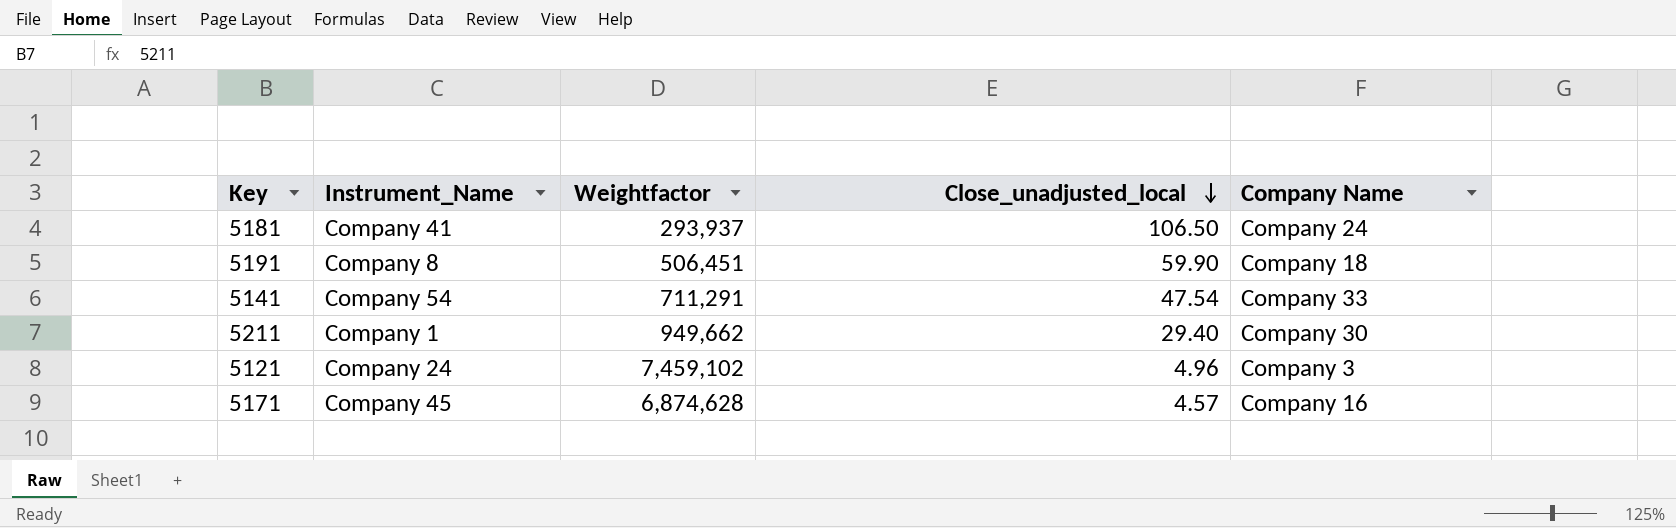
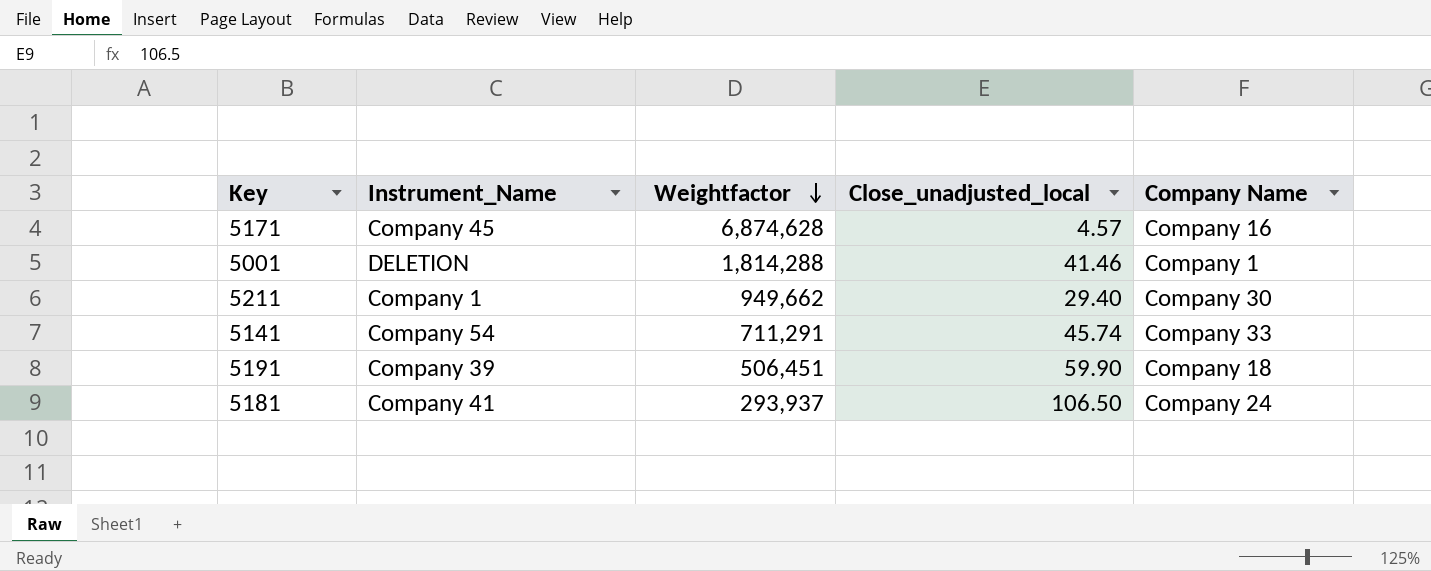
row order: Close_unadjusted_local descending -> Weightfactor descending
row 5121: Company 24 | 7,459,102 | 4.96 | Company 3 -> none
row 5001: none -> DELETION | 1,814,288 | 41.46 | Company 1
5141 | Close_unadjusted_local: 47.54 -> 45.74
5191 | Instrument_Name: Company 8 -> Company 39

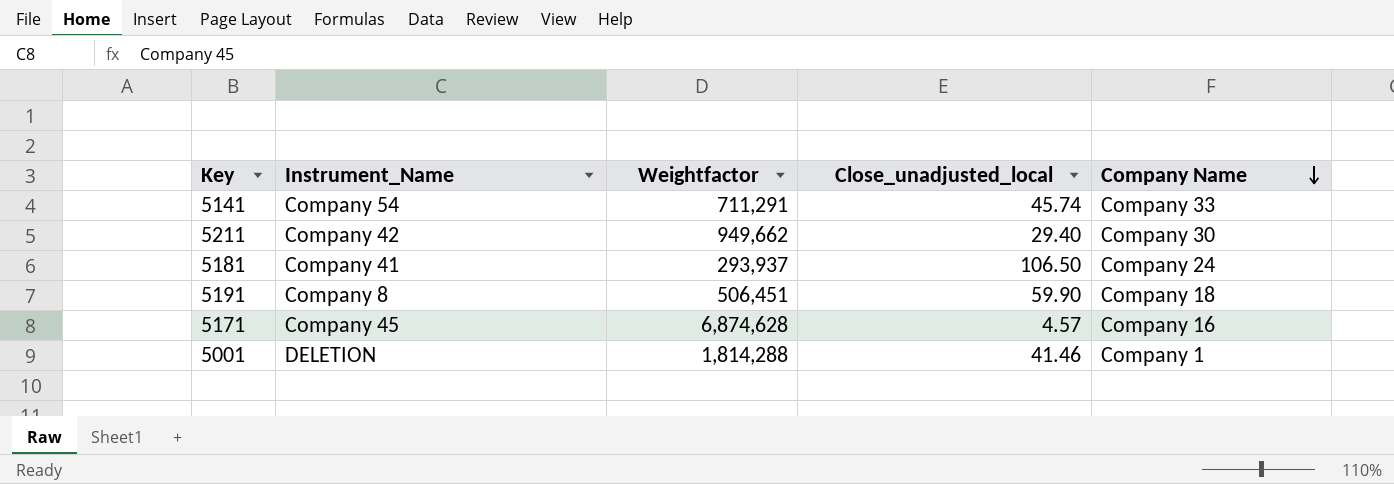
row order: Weightfactor descending -> Company Name descending
5211 | Instrument_Name: Company 1 -> Company 42
5191 | Instrument_Name: Company 39 -> Company 8

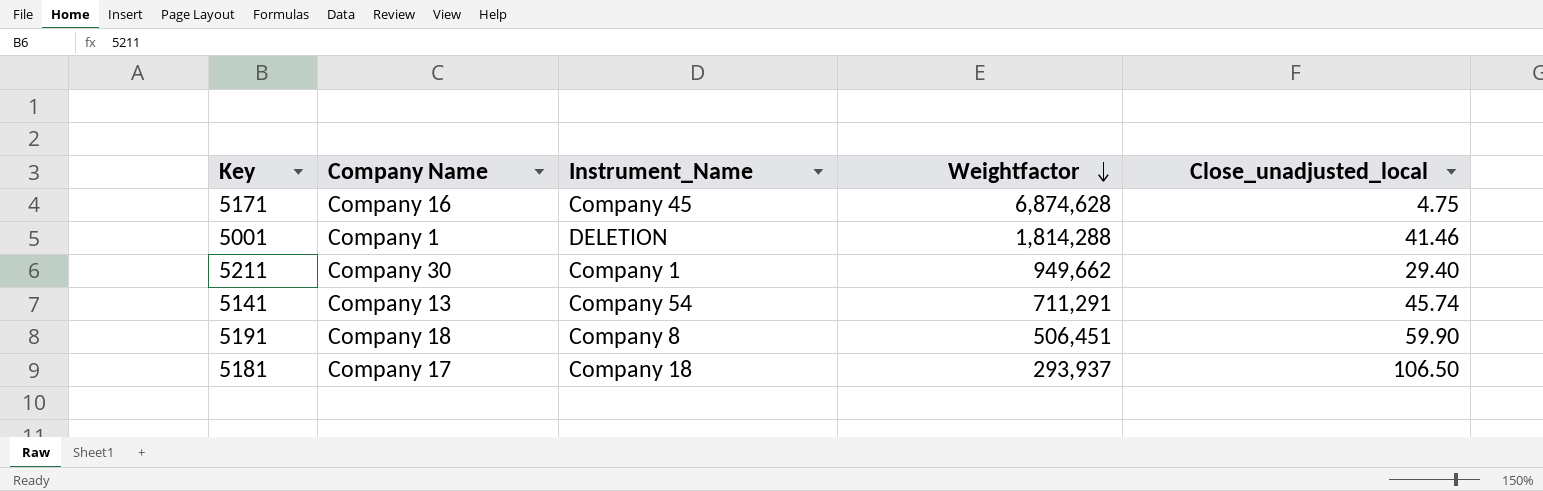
row order: Company Name descending -> Weightfactor descending
column Company Name | position: 5 -> 2
5171 | Close_unadjusted_local: 4.57 -> 4.75
5211 | Instrument_Name: Company 42 -> Company 1
5141 | Company Name: Company 33 -> Company 13
5181 | Company Name: Company 24 -> Company 17
5181 | Instrument_Name: Company 41 -> Company 18

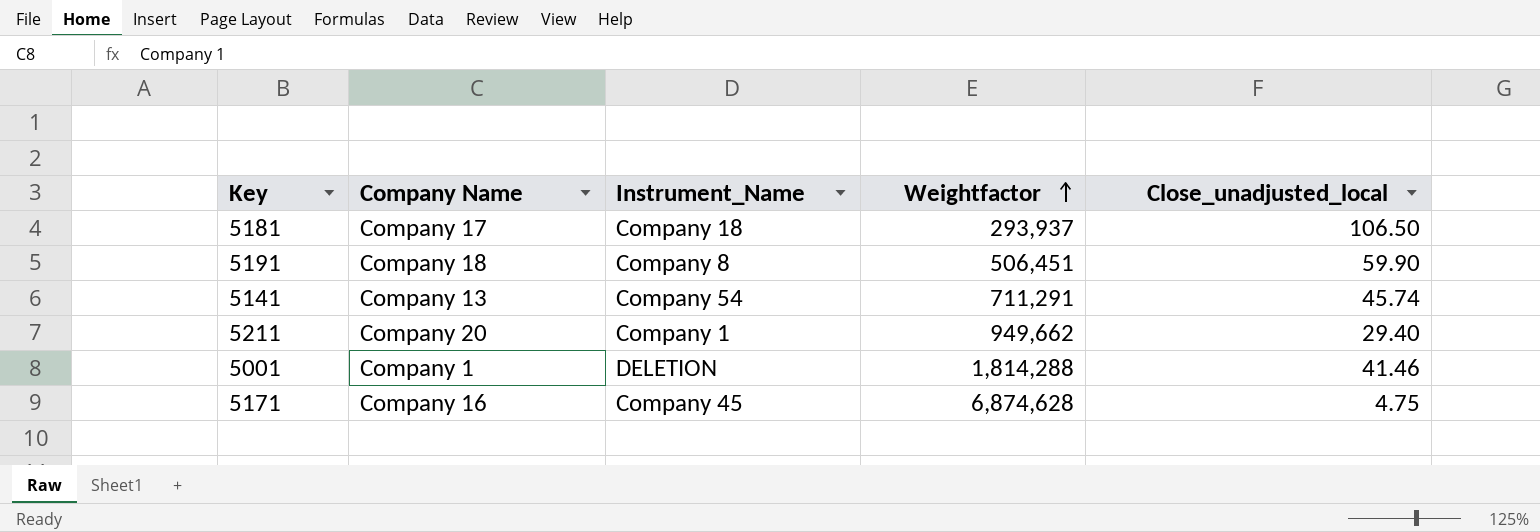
row order: Weightfactor descending -> Weightfactor ascending
5211 | Company Name: Company 30 -> Company 20

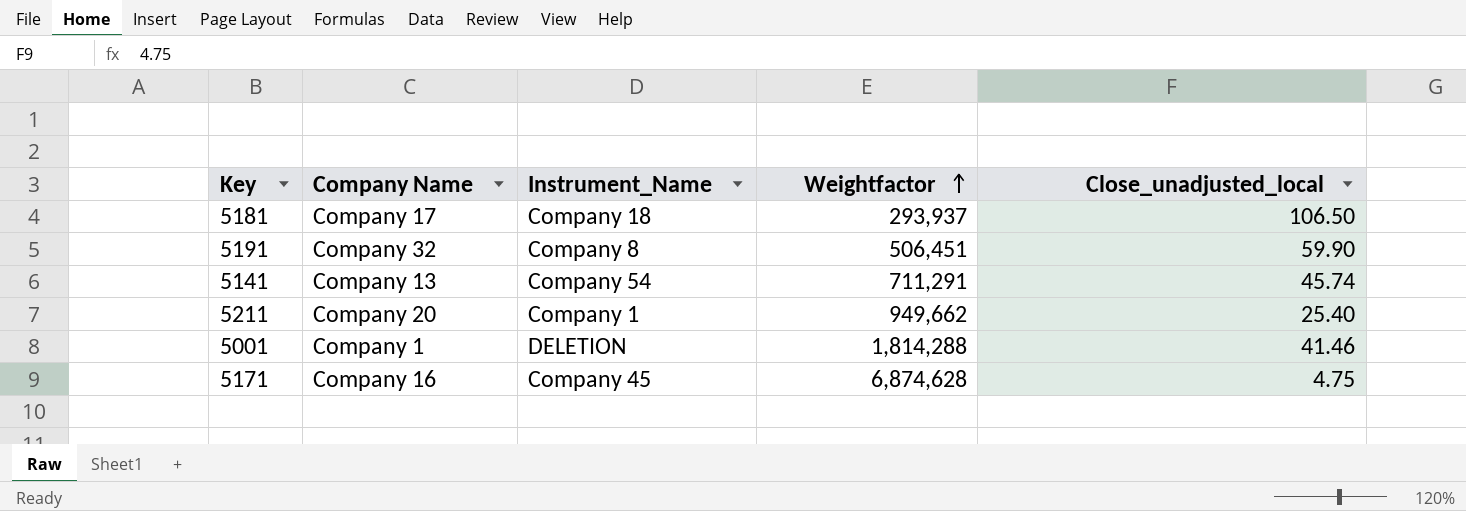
5191 | Company Name: Company 18 -> Company 32
5211 | Close_unadjusted_local: 29.40 -> 25.40

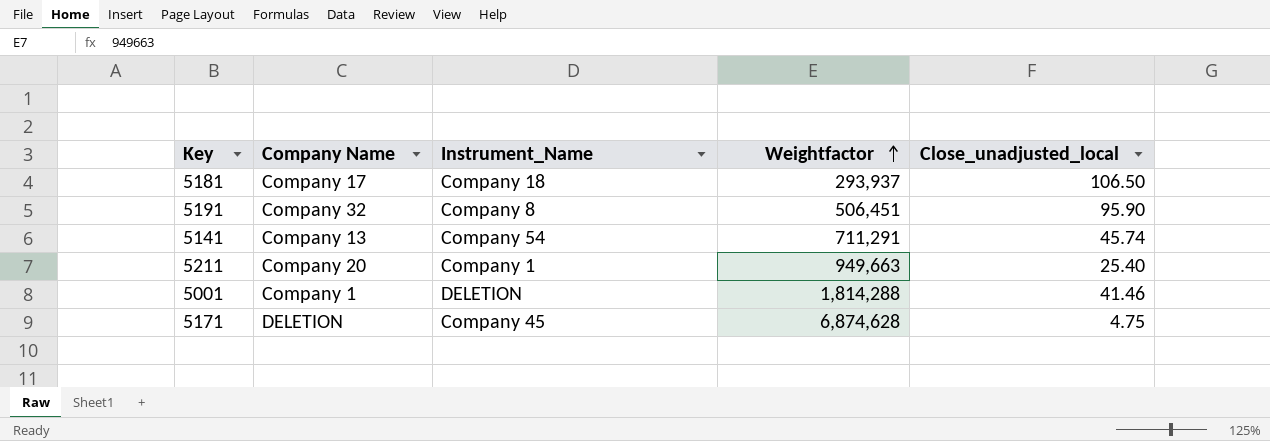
5191 | Close_unadjusted_local: 59.90 -> 95.90
5211 | Weightfactor: 949,662 -> 949,663
5171 | Company Name: Company 16 -> DELETION

